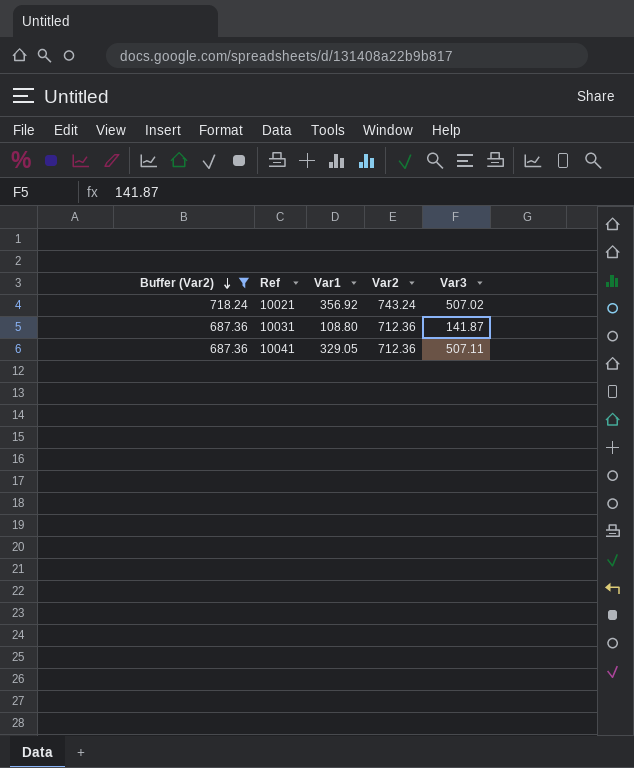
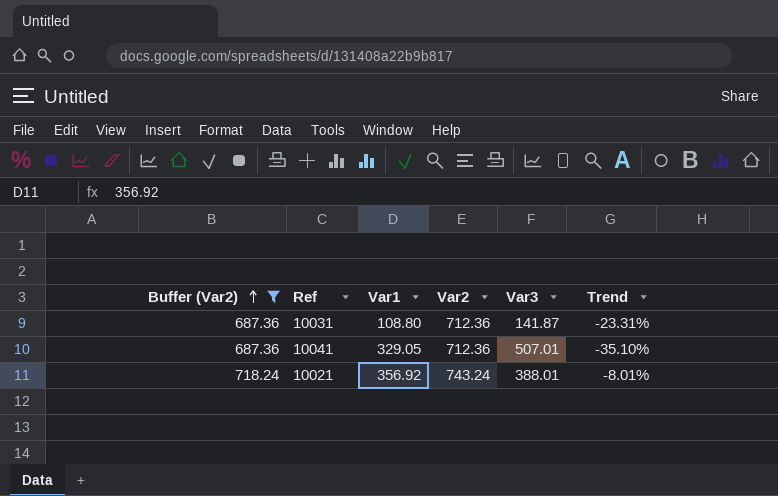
row order: Buffer (Var2) descending -> Buffer (Var2) ascending
column Trend | formula: none -> ([Var1] - [Var3]) / [Var3]
10041 | Var3: 507.11 -> 507.01
10021 | Var3: 507.02 -> 388.01

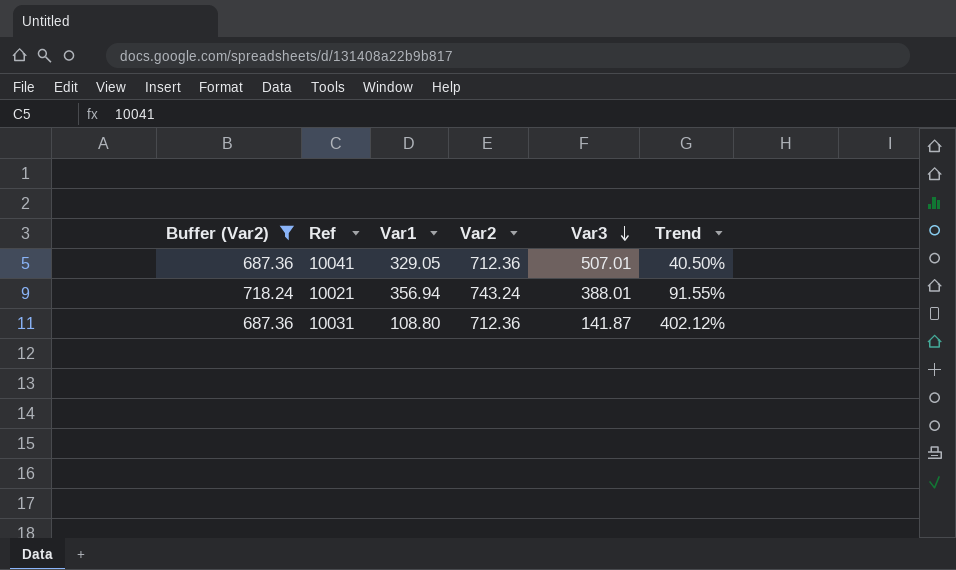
row order: Buffer (Var2) ascending -> Var3 descending
column Trend | formula: ([Var1] - [Var3]) / [Var3] -> ([Var2] - [Var3]) / [Var3]
10021 | Var1: 356.92 -> 356.94

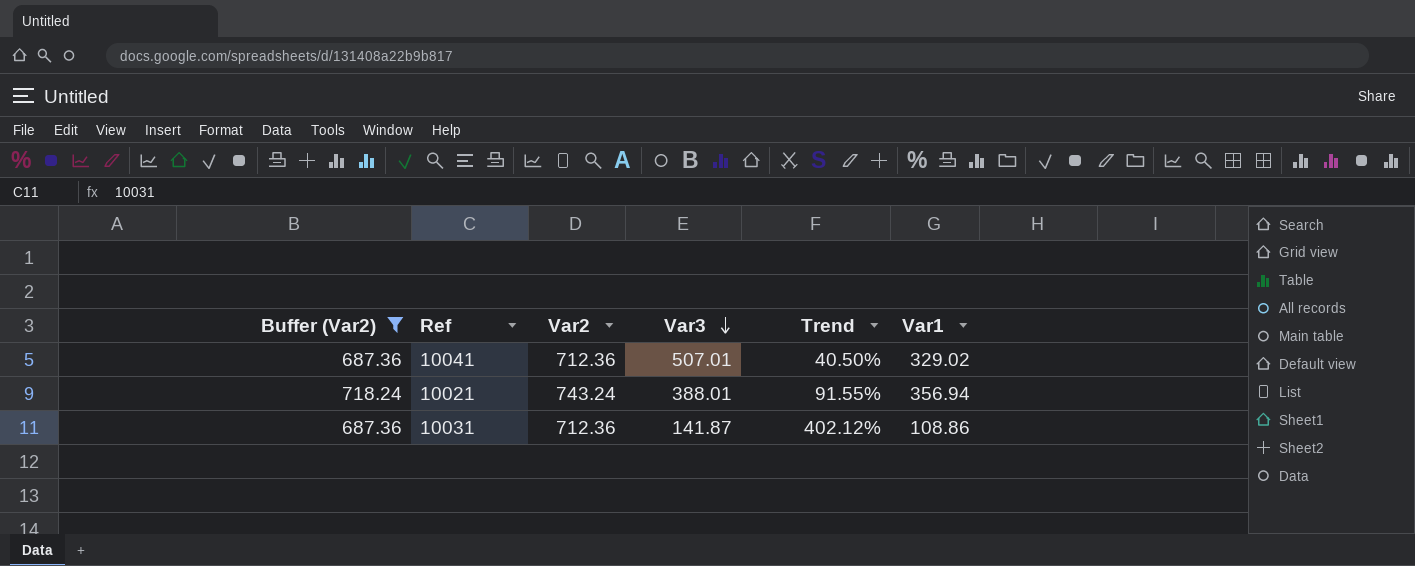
column Var1 | position: 3 -> 6
10041 | Var1: 329.05 -> 329.02
10031 | Var1: 108.80 -> 108.86

